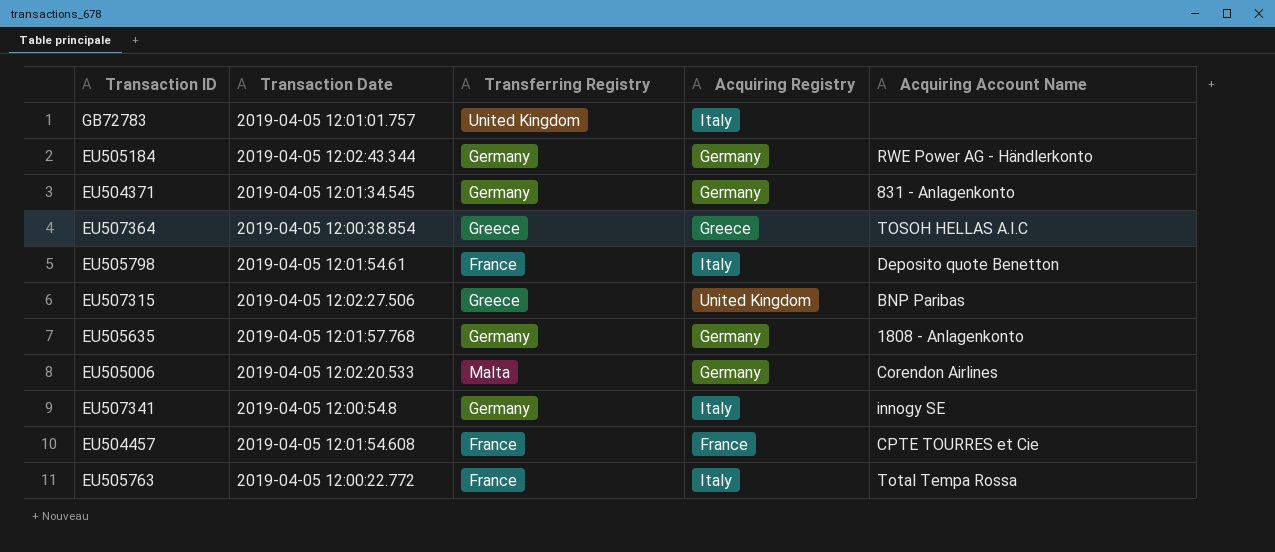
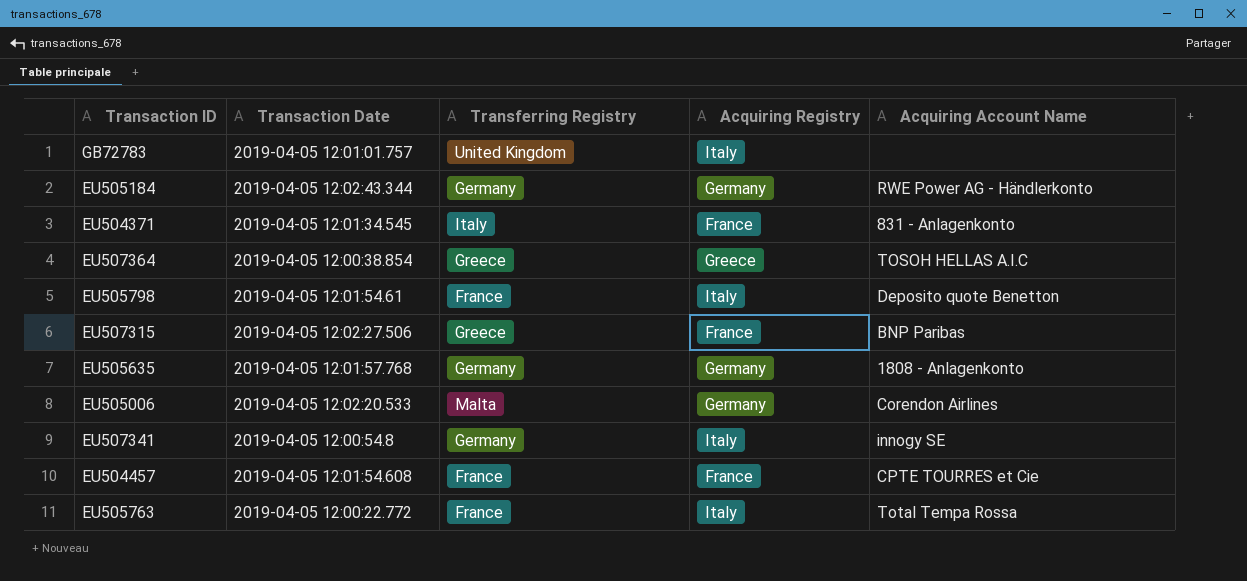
EU504371 | Transferring Registry: Germany -> Italy
EU504371 | Acquiring Registry: Germany -> France
EU507315 | Acquiring Registry: United Kingdom -> France

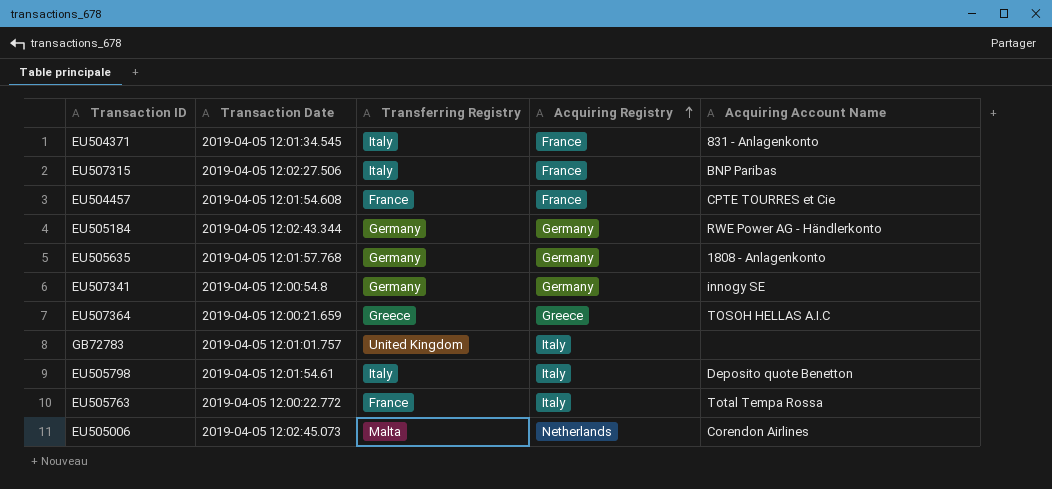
row order: none -> Acquiring Registry ascending
EU507315 | Transferring Registry: Greece -> Italy
EU507341 | Acquiring Registry: Italy -> Germany
EU507364 | Transaction Date: 2019-04-05 12:00:38.854 -> 2019-04-05 12:00:21.659
EU505798 | Transferring Registry: France -> Italy
EU505006 | Transaction Date: 2019-04-05 12:02:20.533 -> 2019-04-05 12:02:45.073
EU505006 | Acquiring Registry: Germany -> Netherlands

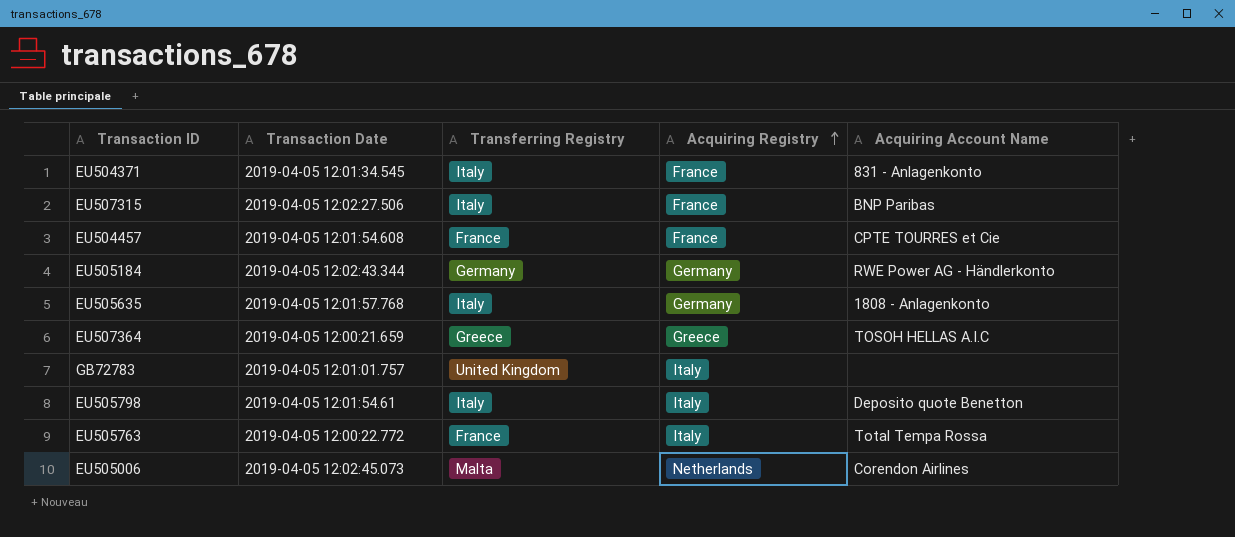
row EU507341: 2019-04-05 12:00:54.8 | Germany | Germany | innogy SE -> none
EU505635 | Transferring Registry: Germany -> Italy

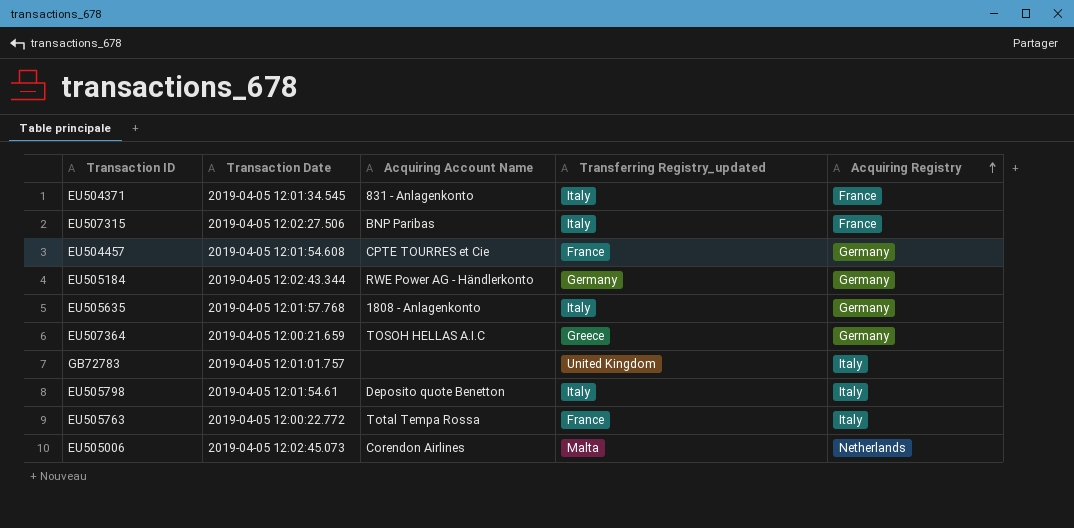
column Acquiring Account Name | position: 5 -> 3
column name: Transferring Registry -> Transferring Registry_updated
EU504457 | Acquiring Registry: France -> Germany
EU507364 | Acquiring Registry: Greece -> Germany

